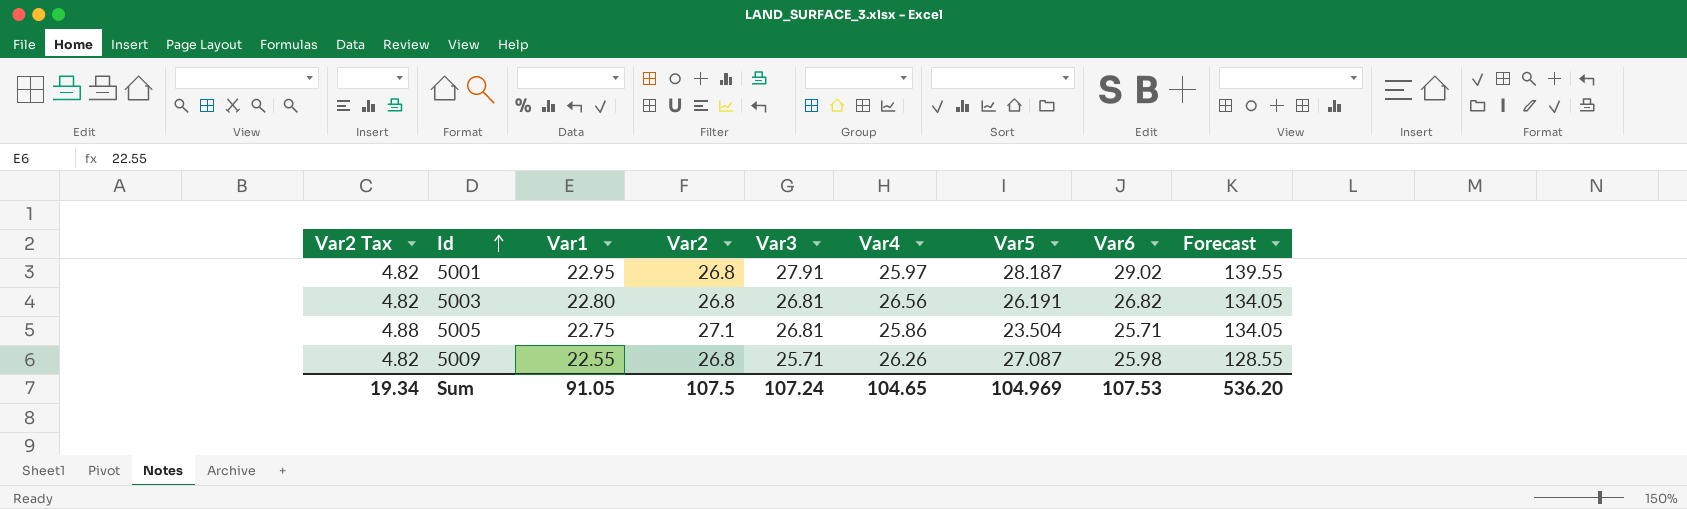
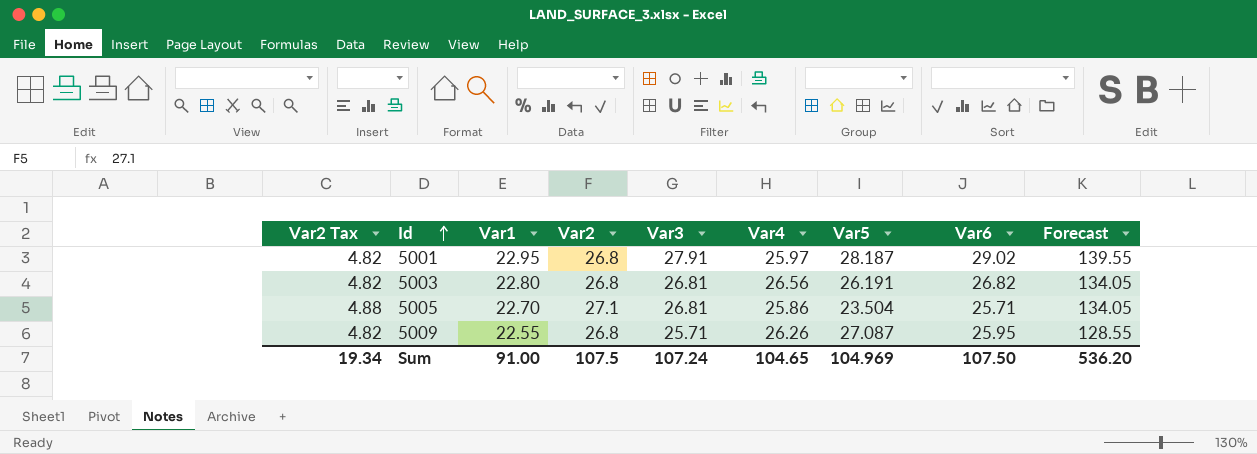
5005 | Var1: 22.75 -> 22.70
5009 | Var6: 25.98 -> 25.95
Sum | Var1: 91.05 -> 91.00
Sum | Var6: 107.53 -> 107.50

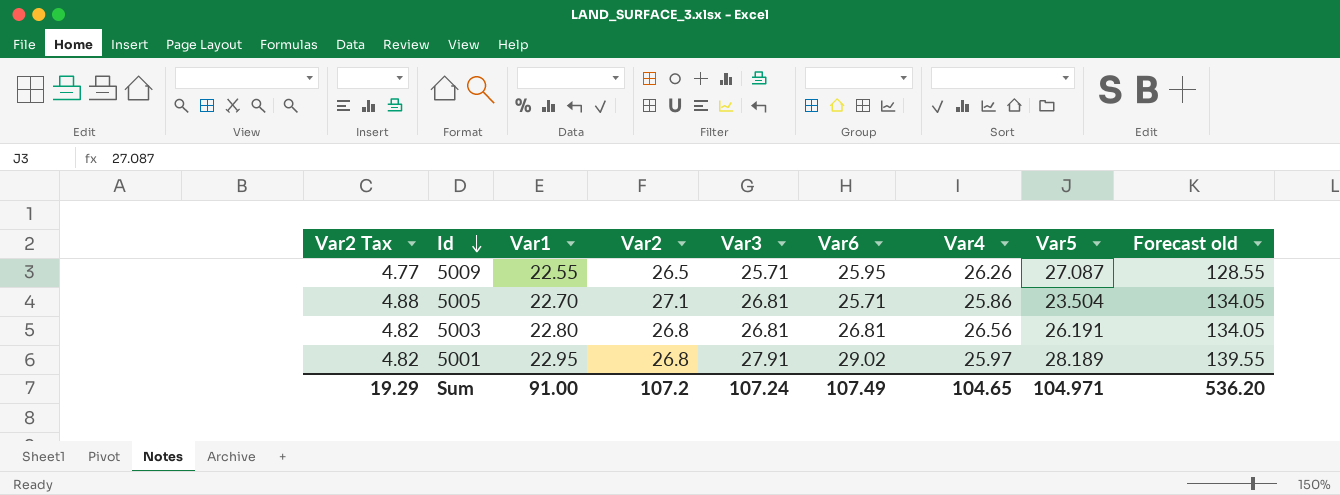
row order: Id ascending -> Id descending
column Var6 | position: 8 -> 6
column name: Forecast -> Forecast old
5009 | Var2 Tax: 4.82 -> 4.77
5009 | Var2: 26.8 -> 26.5
5003 | Var6: 26.82 -> 26.81
5001 | Var5: 28.187 -> 28.189
Sum | Var2 Tax: 19.34 -> 19.29
Sum | Var2: 107.5 -> 107.2
Sum | Var6: 107.50 -> 107.49
Sum | Var5: 104.969 -> 104.971

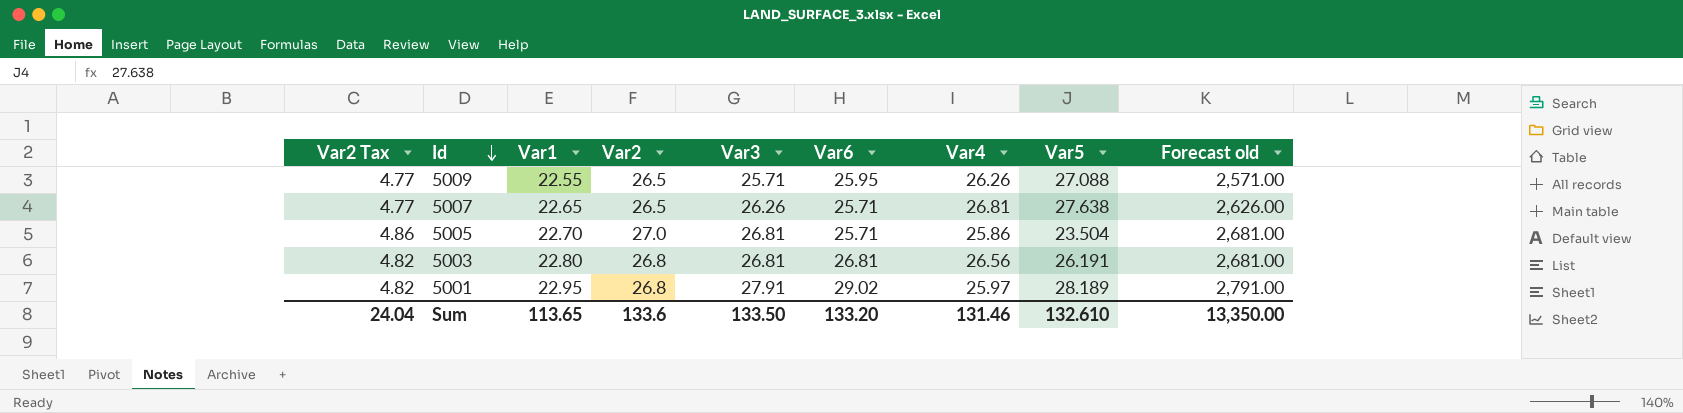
column Forecast old | formula: [Var3] * 5 -> [Var3] * 100
5009 | Var5: 27.087 -> 27.088
row 5007: none -> 4.77 | 22.65 | 26.5 | 26.26 | 25.71 | 26.81 | 27.638 | 2,626.00
5005 | Var2 Tax: 4.88 -> 4.86
5005 | Var2: 27.1 -> 27.0
Sum | Var2 Tax: 19.29 -> 24.04
Sum | Var1: 91.00 -> 113.65
Sum | Var2: 107.2 -> 133.6
Sum | Var3: 107.24 -> 133.50
Sum | Var6: 107.49 -> 133.20
Sum | Var4: 104.65 -> 131.46
Sum | Var5: 104.971 -> 132.610
Sum | Forecast old: 536.20 -> 13,350.00

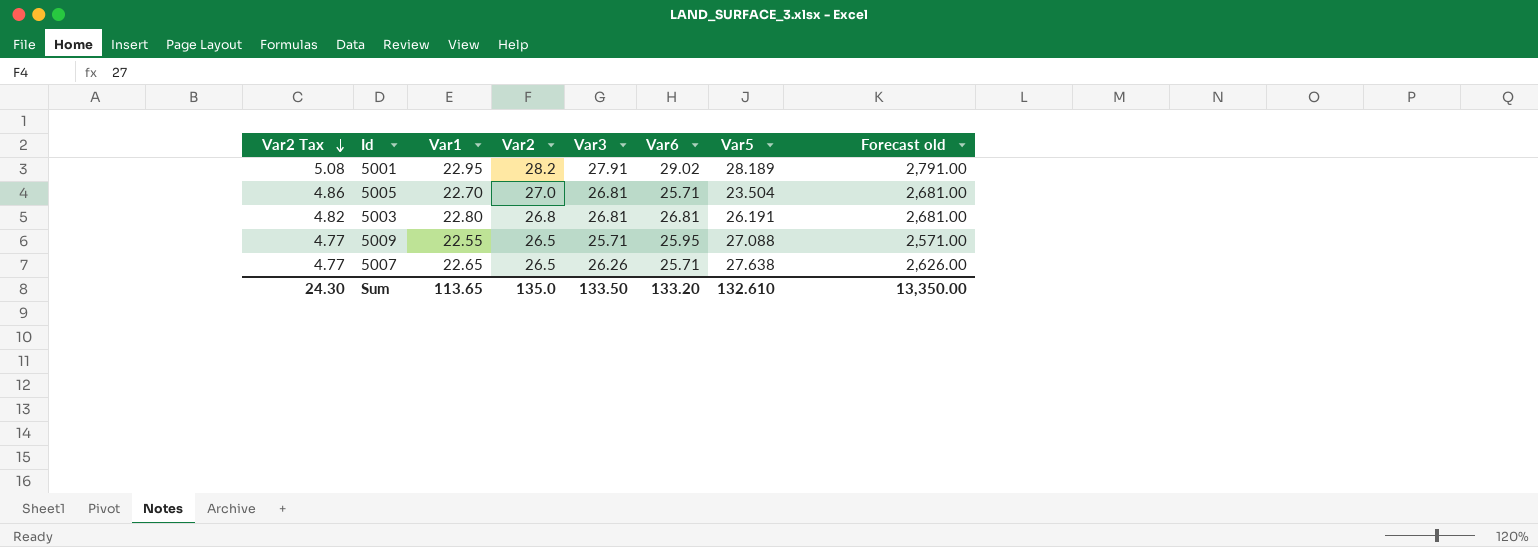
row order: Id descending -> Var2 Tax descending
column Var4 | position: 7 -> none
5001 | Var2 Tax: 4.82 -> 5.08
5001 | Var2: 26.8 -> 28.2
Sum | Var2 Tax: 24.04 -> 24.30
Sum | Var2: 133.6 -> 135.0

